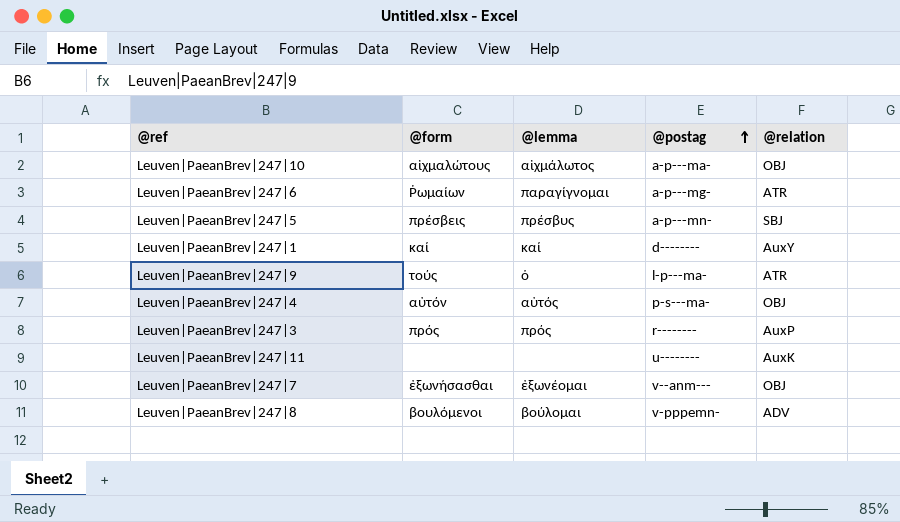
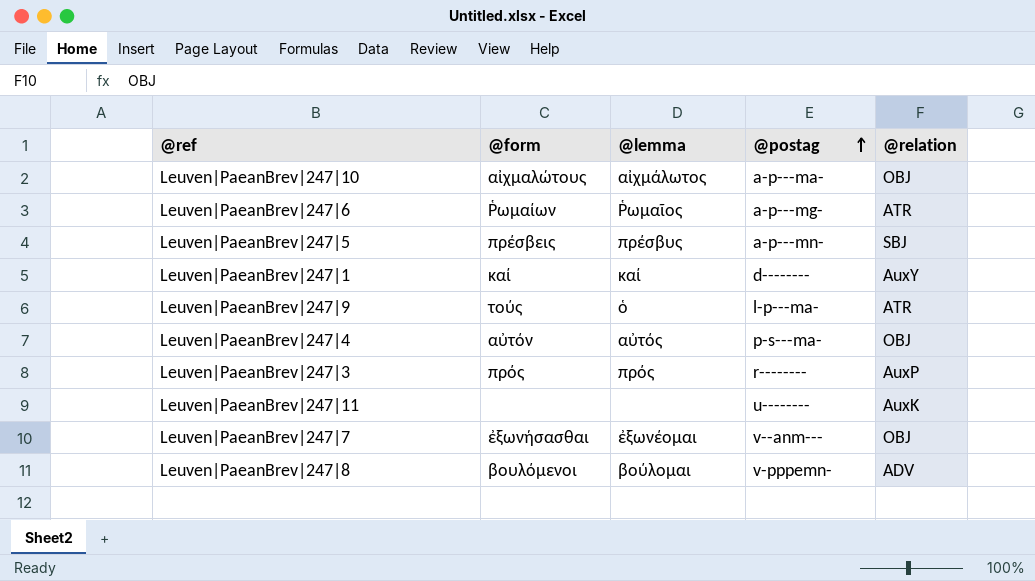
Leuven|PaeanBrev|247|6 | @lemma: παραγίγνομαι -> Ῥωμαῖος

